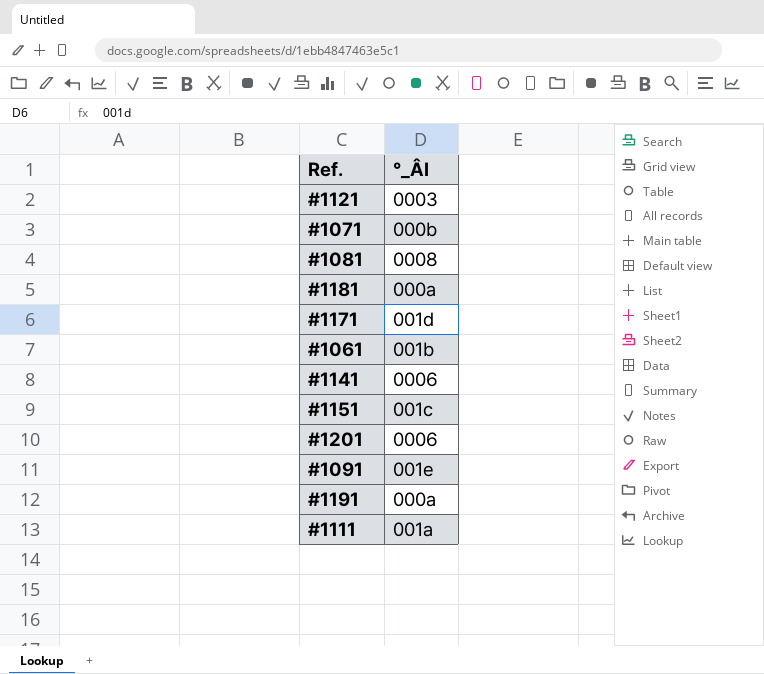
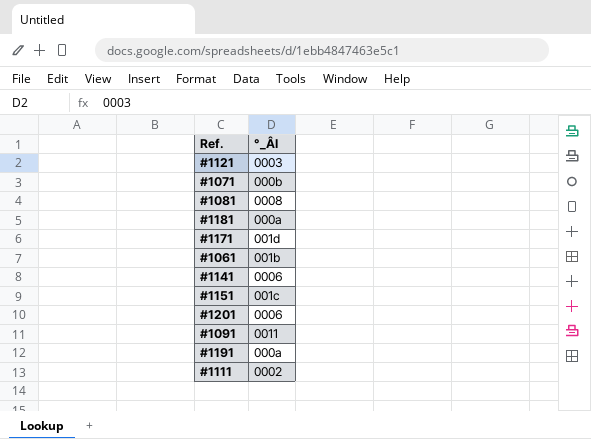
#1091 | °_ÂI: 001e -> 0011
#1111 | °_ÂI: 001a -> 0002

